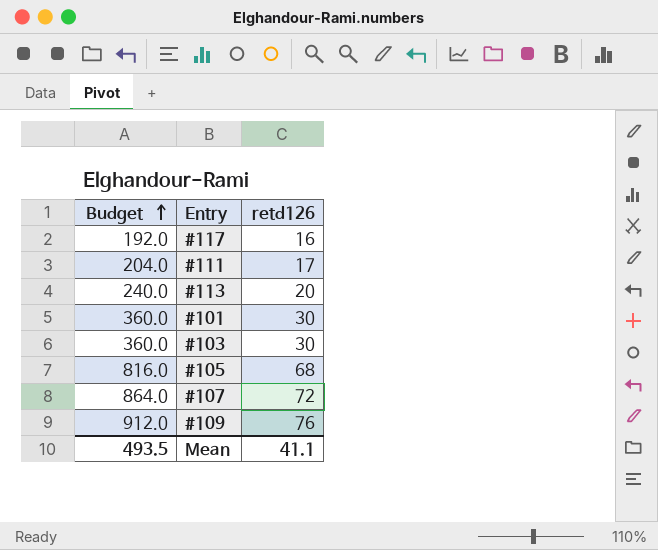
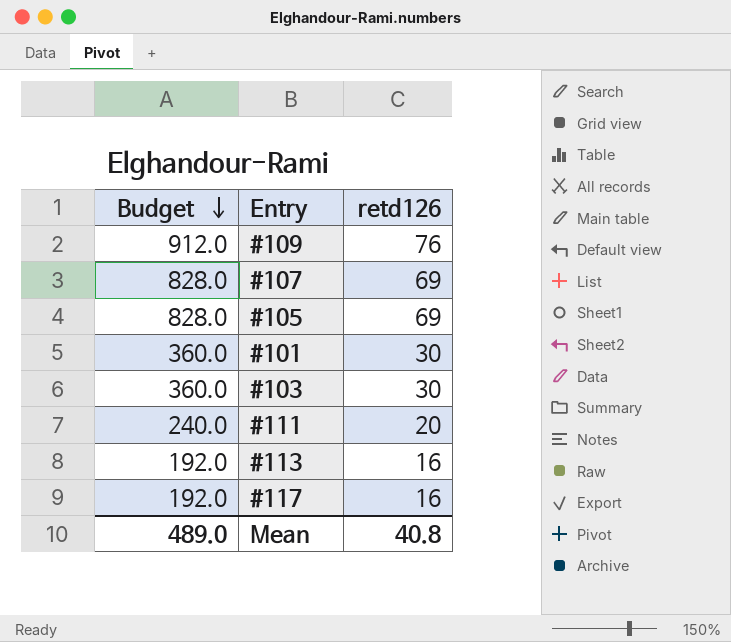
row order: Budget ascending -> Budget descending
#107 | Budget: 864.0 -> 828.0
#107 | retd126: 72 -> 69
#105 | Budget: 816.0 -> 828.0
#105 | retd126: 68 -> 69
#111 | Budget: 204.0 -> 240.0
#111 | retd126: 17 -> 20
#113 | Budget: 240.0 -> 192.0
#113 | retd126: 20 -> 16
Mean | Budget: 493.5 -> 489.0
Mean | retd126: 41.1 -> 40.8

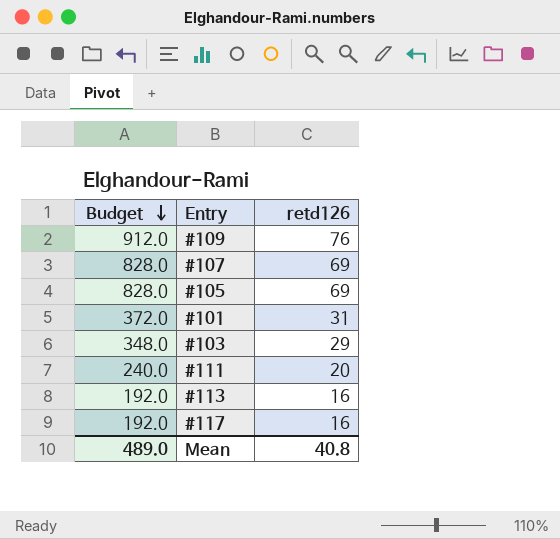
#101 | Budget: 360.0 -> 372.0
#101 | retd126: 30 -> 31
#103 | Budget: 360.0 -> 348.0
#103 | retd126: 30 -> 29

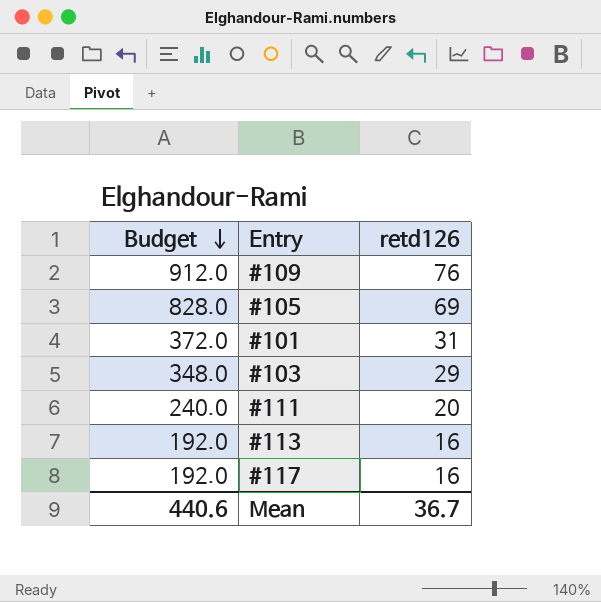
row #107: 828.0 | 69 -> none
Mean | Budget: 489.0 -> 440.6
Mean | retd126: 40.8 -> 36.7

